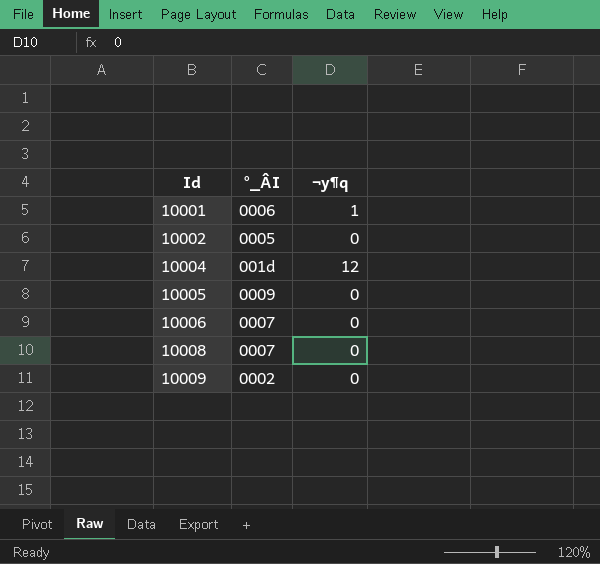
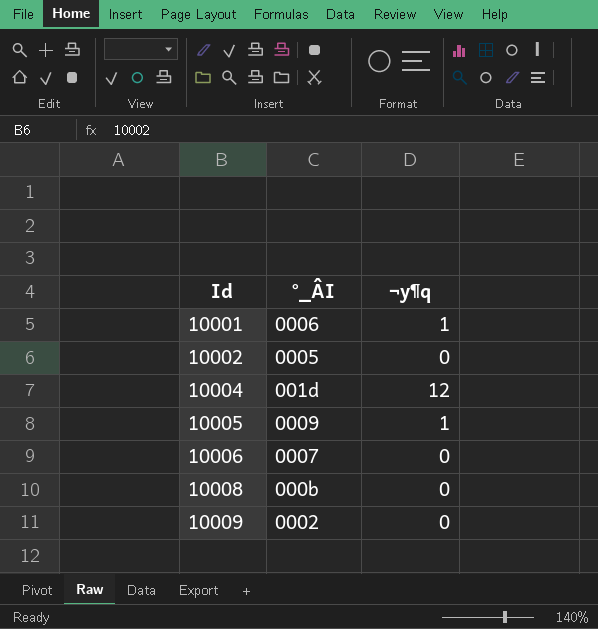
10005 | ¬y¶q: 0 -> 1
10008 | °_ÂI: 0007 -> 000b

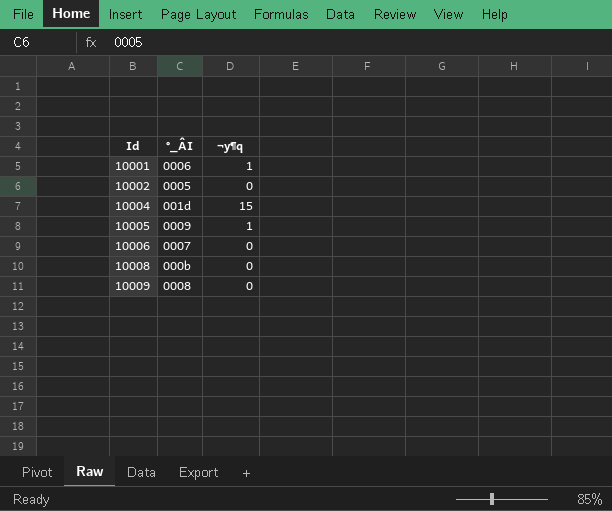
10004 | ¬y¶q: 12 -> 15
10009 | °_ÂI: 0002 -> 0008

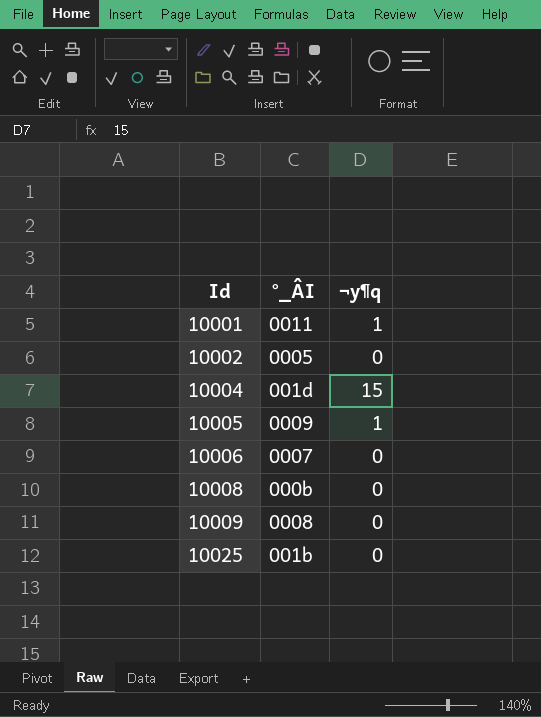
10001 | °_ÂI: 0006 -> 0011
row 10025: none -> 001b | 0

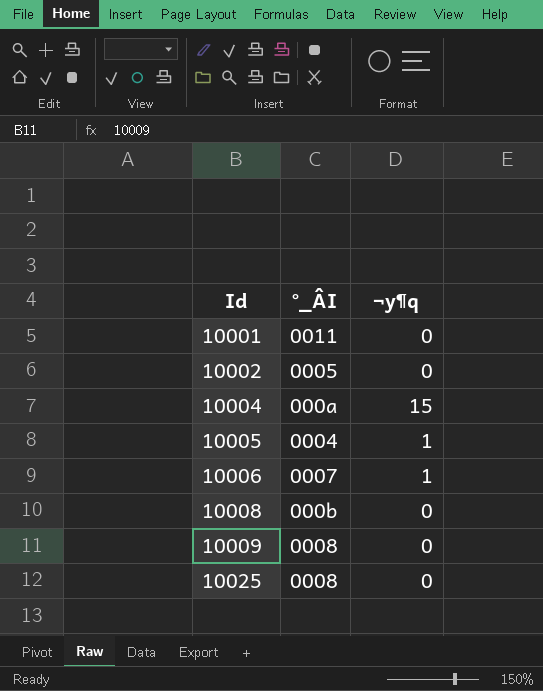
10001 | ¬y¶q: 1 -> 0
10004 | °_ÂI: 001d -> 000a
10005 | °_ÂI: 0009 -> 0004
10006 | ¬y¶q: 0 -> 1
10025 | °_ÂI: 001b -> 0008

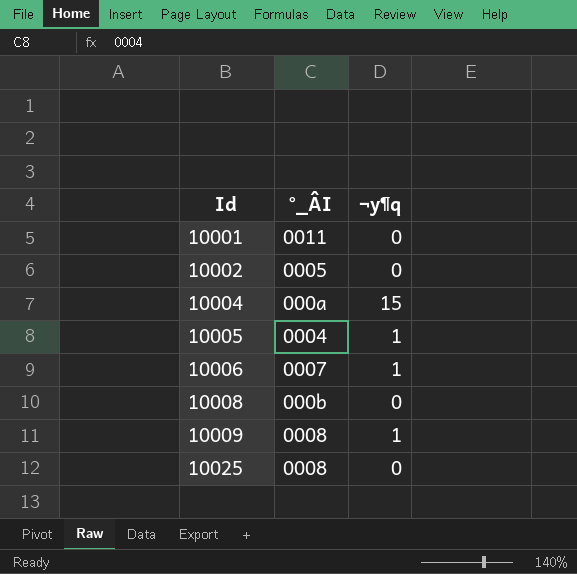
10009 | ¬y¶q: 0 -> 1

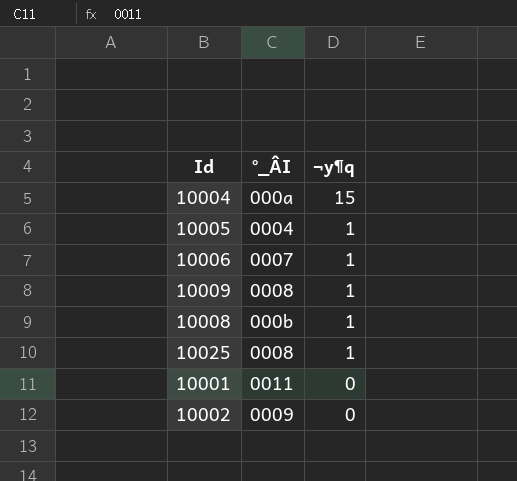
row order: Id ascending -> ¬y¶q descending
10008 | ¬y¶q: 0 -> 1
10025 | ¬y¶q: 0 -> 1
10002 | °_ÂI: 0005 -> 0009

